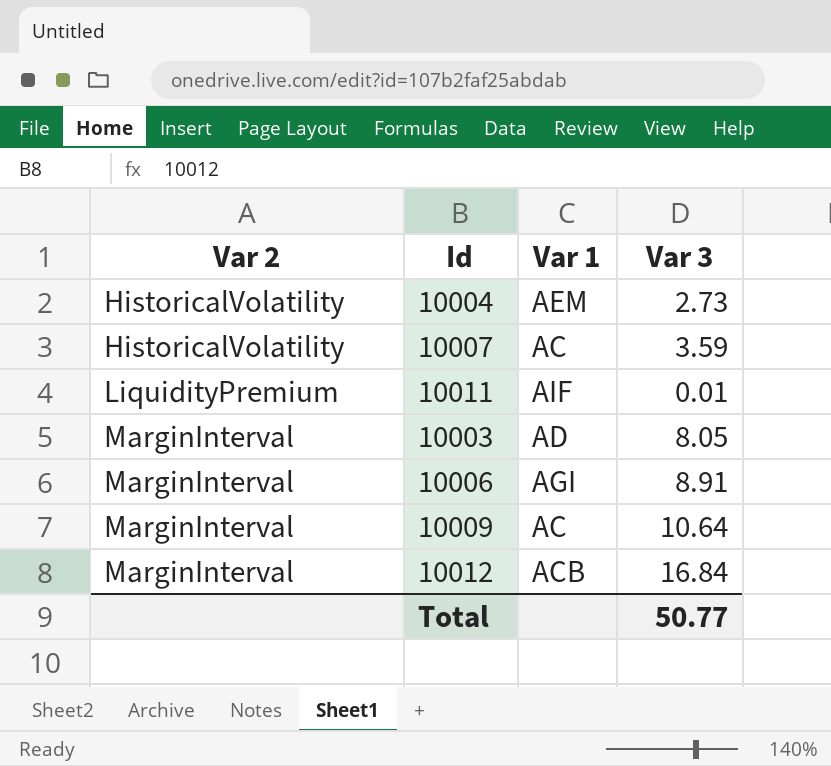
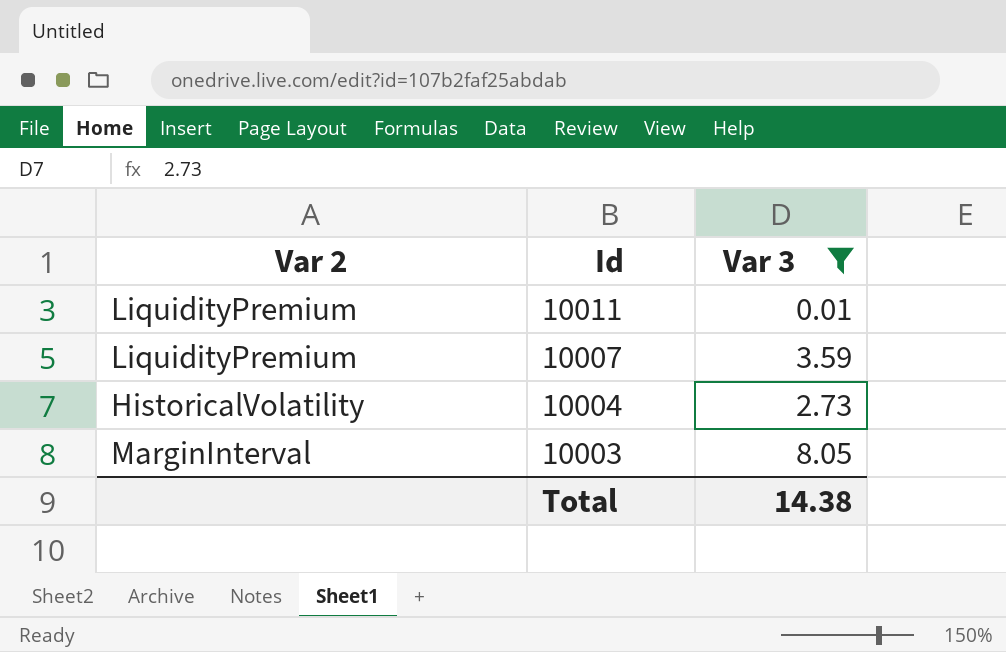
filter: none -> Var 3 <= 8.05
row order: Var 2 ascending -> Id descending
column Var 1 | position: 3 -> none
10007 | Var 2: HistoricalVolatility -> LiquidityPremium
Total | Var 3: 50.77 -> 14.38

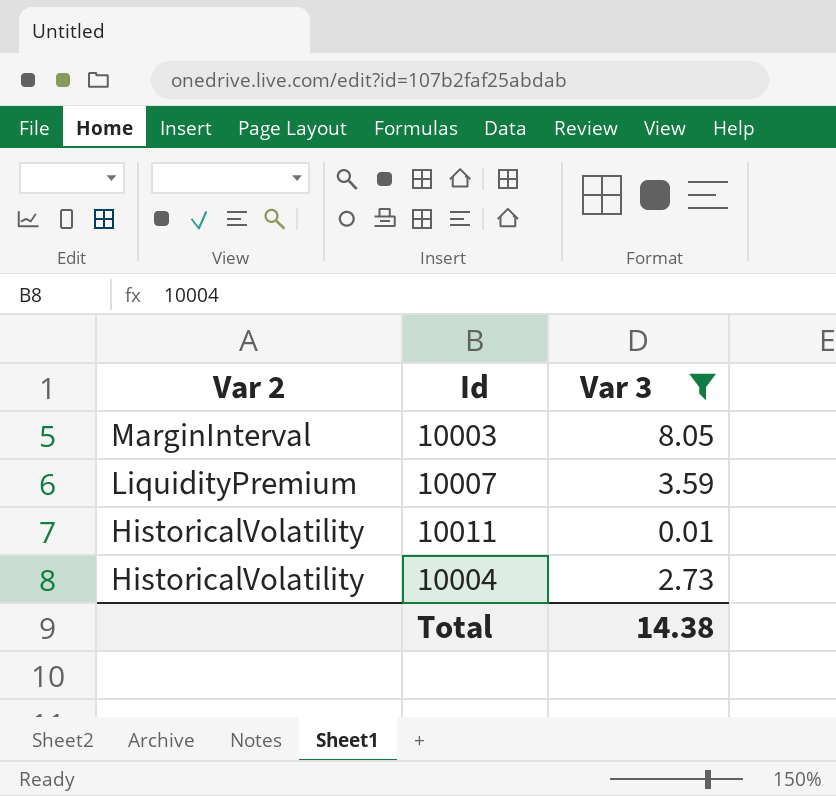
row order: Id descending -> Var 2 descending
10011 | Var 2: LiquidityPremium -> HistoricalVolatility

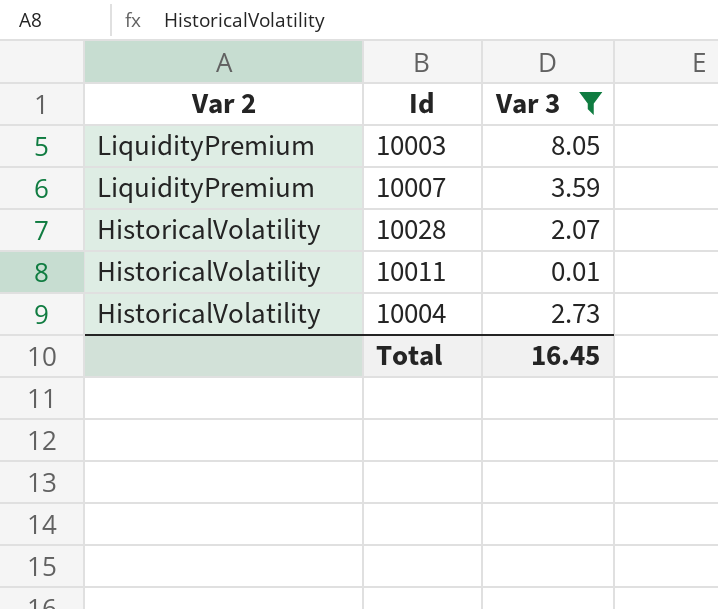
10003 | Var 2: MarginInterval -> LiquidityPremium
row 10028: none -> HistoricalVolatility | 2.07
Total | Var 3: 14.38 -> 16.45

